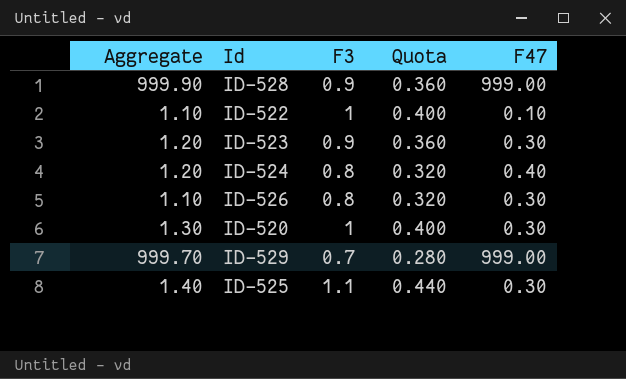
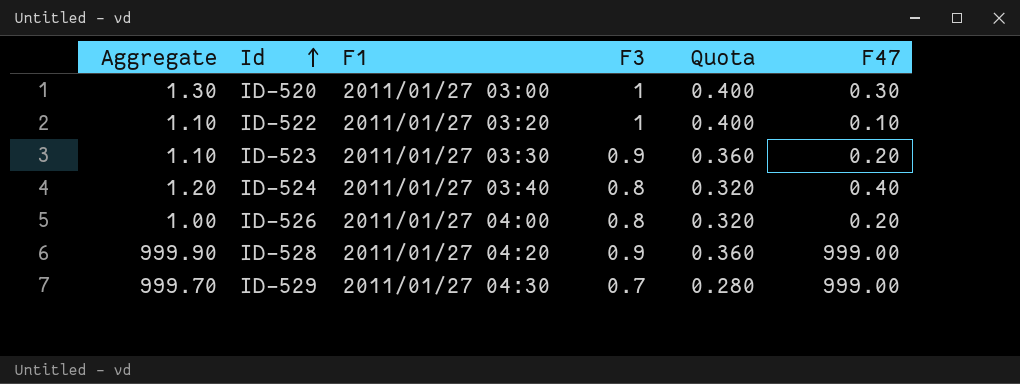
row order: none -> Id ascending
column F1 | position: none -> 3
row ID-525: 1.40 | 1.1 | 0.440 | 0.30 -> none
ID-523 | Aggregate: 1.20 -> 1.10
ID-523 | F47: 0.30 -> 0.20
ID-526 | Aggregate: 1.10 -> 1.00
ID-526 | F47: 0.30 -> 0.20

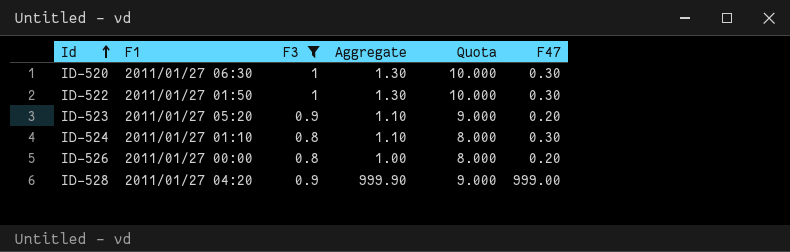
filter: none -> F3 != 0.7
column Aggregate | position: 1 -> 4
column Quota | formula: [F3] * 0.4 -> [F3] * 10
ID-520 | F1: 2011/01/27 03:00 -> 2011/01/27 06:30
ID-522 | F1: 2011/01/27 03:20 -> 2011/01/27 01:50
ID-522 | Aggregate: 1.10 -> 1.30
ID-522 | F47: 0.10 -> 0.30
ID-523 | F1: 2011/01/27 03:30 -> 2011/01/27 05:20
ID-524 | F1: 2011/01/27 03:40 -> 2011/01/27 01:10
ID-524 | Aggregate: 1.20 -> 1.10
ID-524 | F47: 0.40 -> 0.30
ID-526 | F1: 2011/01/27 04:00 -> 2011/01/27 00:00

